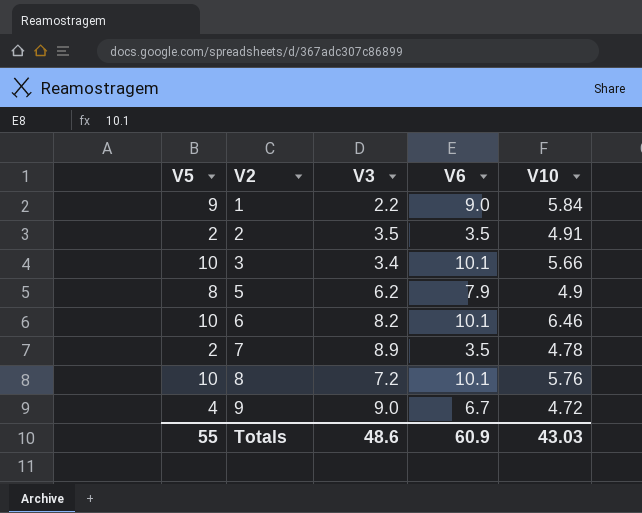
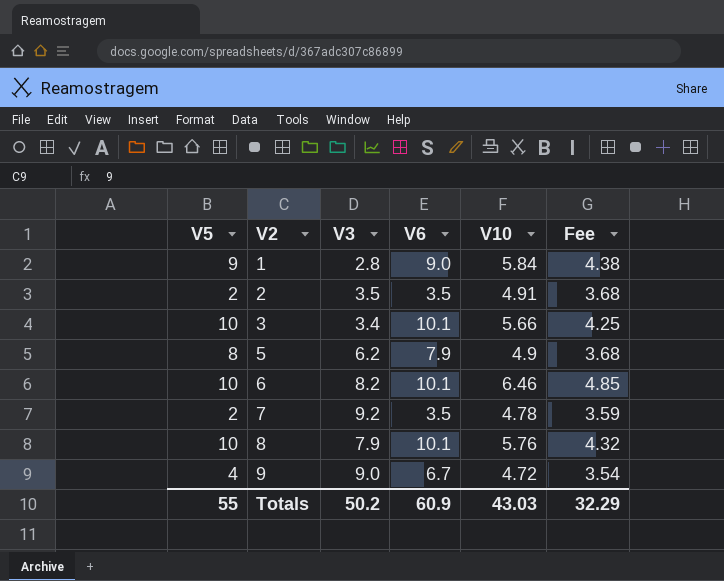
column Fee | formula: none -> [V10] * 0.75
1 | V3: 2.2 -> 2.8
7 | V3: 8.9 -> 9.2
8 | V3: 7.2 -> 7.9
Totals | V3: 48.6 -> 50.2

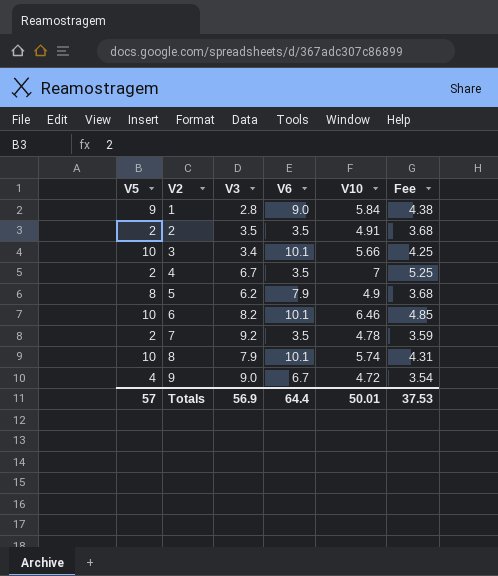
row 4: none -> 2 | 6.7 | 3.5 | 7 | 5.25
8 | V10: 5.76 -> 5.74
8 | Fee: 4.32 -> 4.31
Totals | V5: 55 -> 57
Totals | V3: 50.2 -> 56.9
Totals | V6: 60.9 -> 64.4
Totals | V10: 43.03 -> 50.01
Totals | Fee: 32.29 -> 37.53

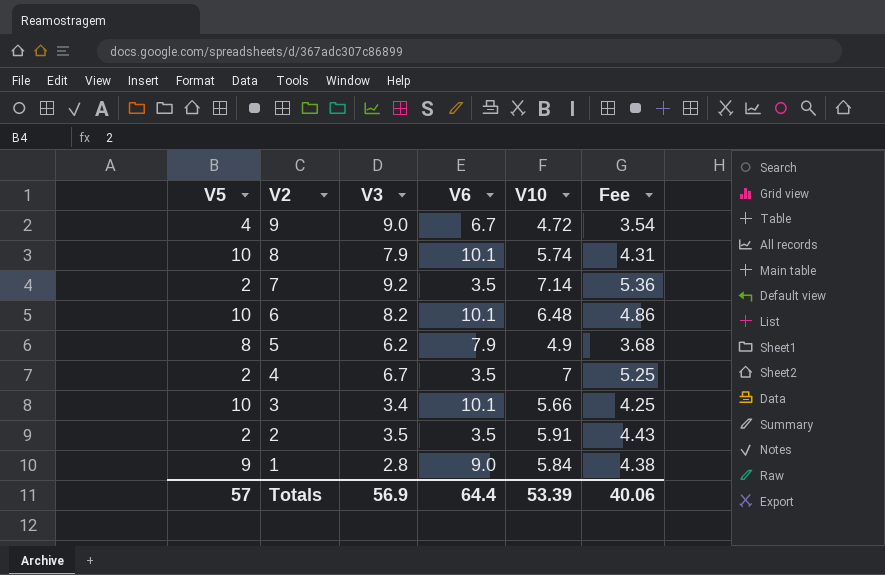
row order: V2 ascending -> V2 descending
7 | V10: 4.78 -> 7.14
7 | Fee: 3.59 -> 5.36
6 | V10: 6.46 -> 6.48
6 | Fee: 4.85 -> 4.86
2 | V10: 4.91 -> 5.91
2 | Fee: 3.68 -> 4.43
Totals | V10: 50.01 -> 53.39
Totals | Fee: 37.53 -> 40.06

